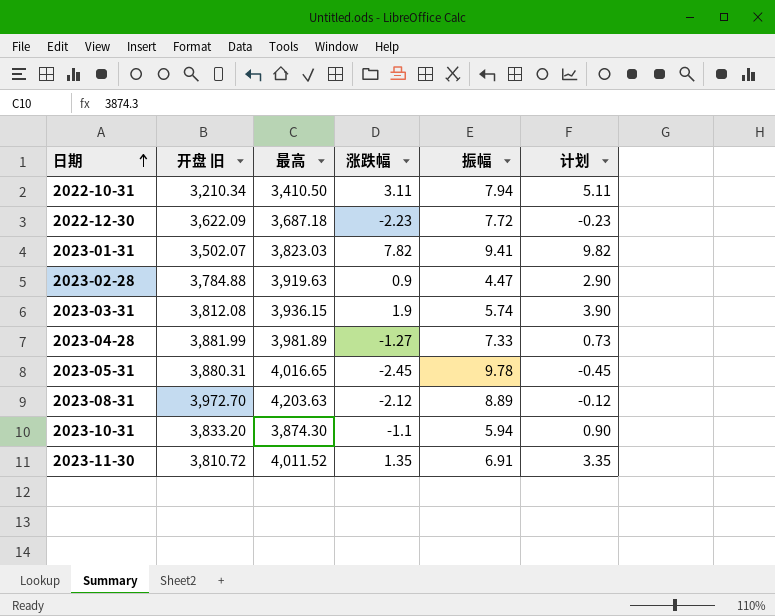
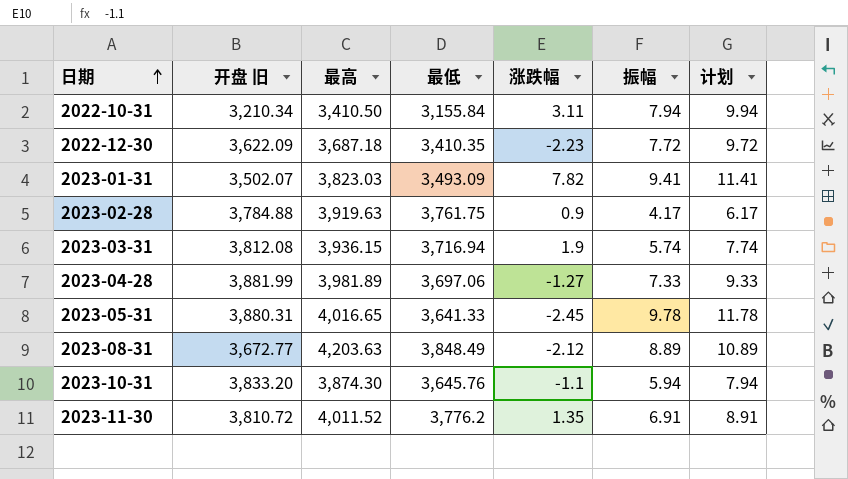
column 最低 | position: none -> 4
column 计划 | formula: [涨跌幅] + 2 -> [振幅] + 2
2023-02-28 | 振幅: 4.47 -> 4.17
2023-08-31 | 开盘 旧: 3,972.70 -> 3,672.77

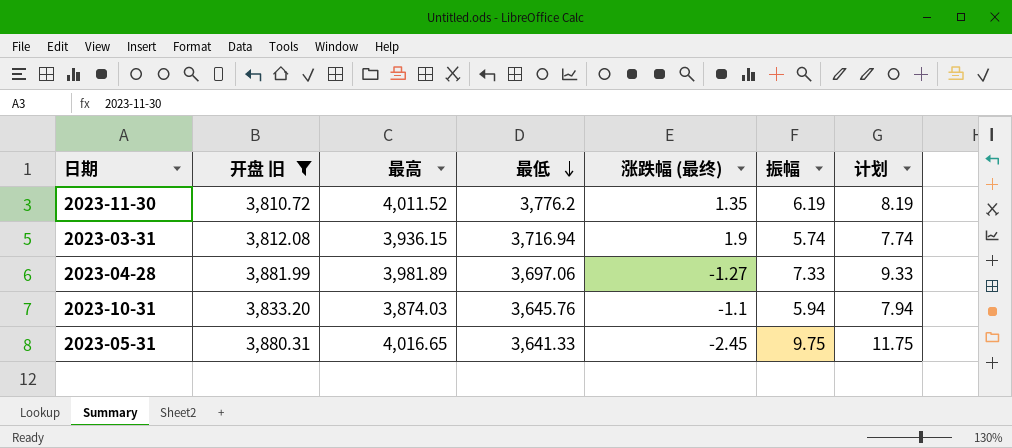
filter: none -> 开盘 旧 >= 3,810.72
row order: 日期 ascending -> 最低 descending
column name: 涨跌幅 -> 涨跌幅 (最终)
2023-11-30 | 振幅: 6.91 -> 6.19
2023-11-30 | 计划: 8.91 -> 8.19
2023-10-31 | 最高: 3,874.30 -> 3,874.03
2023-05-31 | 振幅: 9.78 -> 9.75
2023-05-31 | 计划: 11.78 -> 11.75

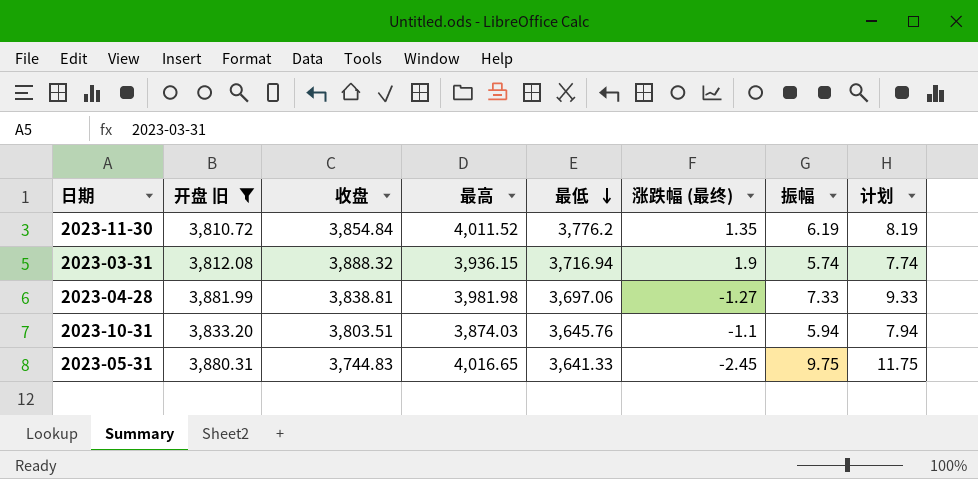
column 收盘 | position: none -> 3
2023-04-28 | 最高: 3,981.89 -> 3,981.98

